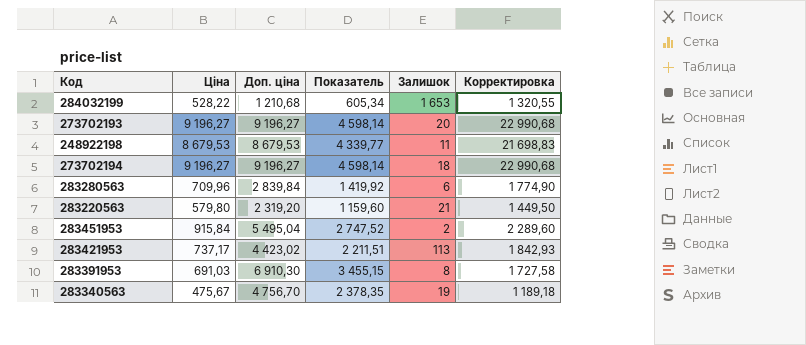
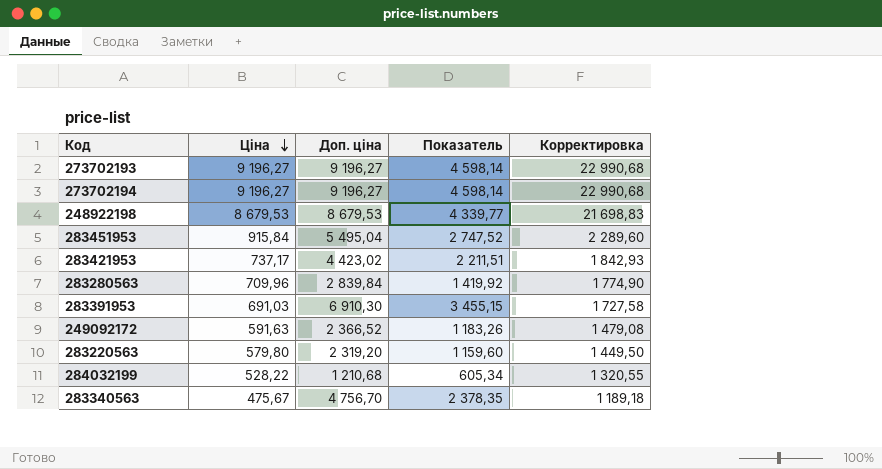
row order: none -> Ціна descending
column Залишок | position: 5 -> none
row 249092172: none -> 591,63 | 2 366,52 | 1 183,26 | 1 479,08

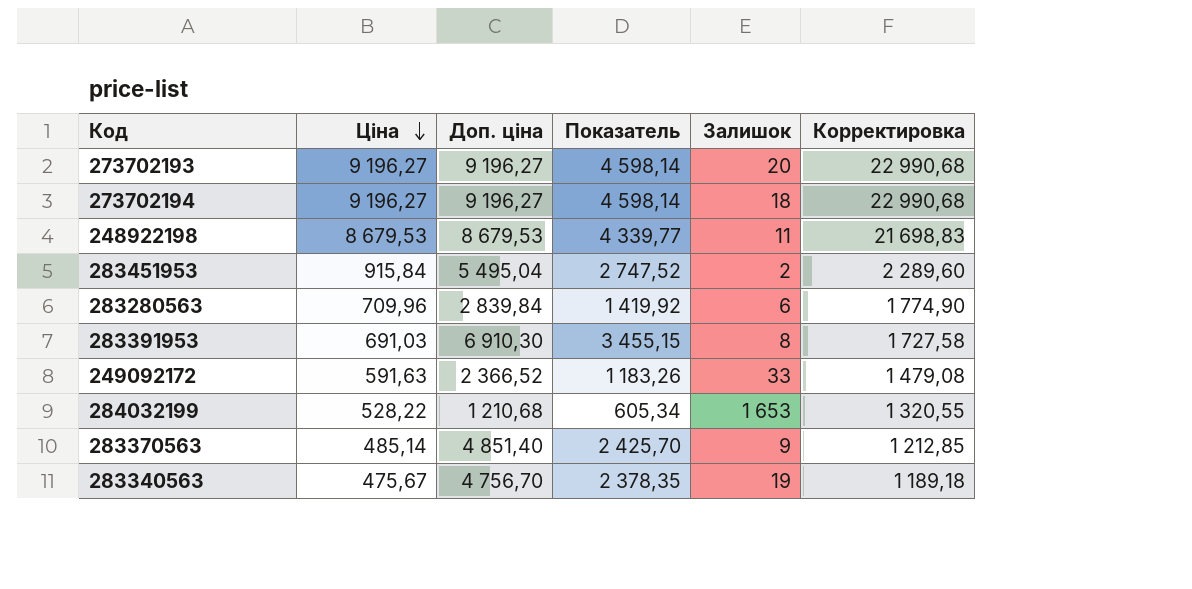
column Залишок | position: none -> 5
row 283421953: 737,17 | 4 423,02 | 2 211,51 | 1 842,93 -> none
row 283220563: 579,80 | 2 319,20 | 1 159,60 | 1 449,50 -> none
row 283370563: none -> 485,14 | 4 851,40 | 2 425,70 | 9 | 1 212,85

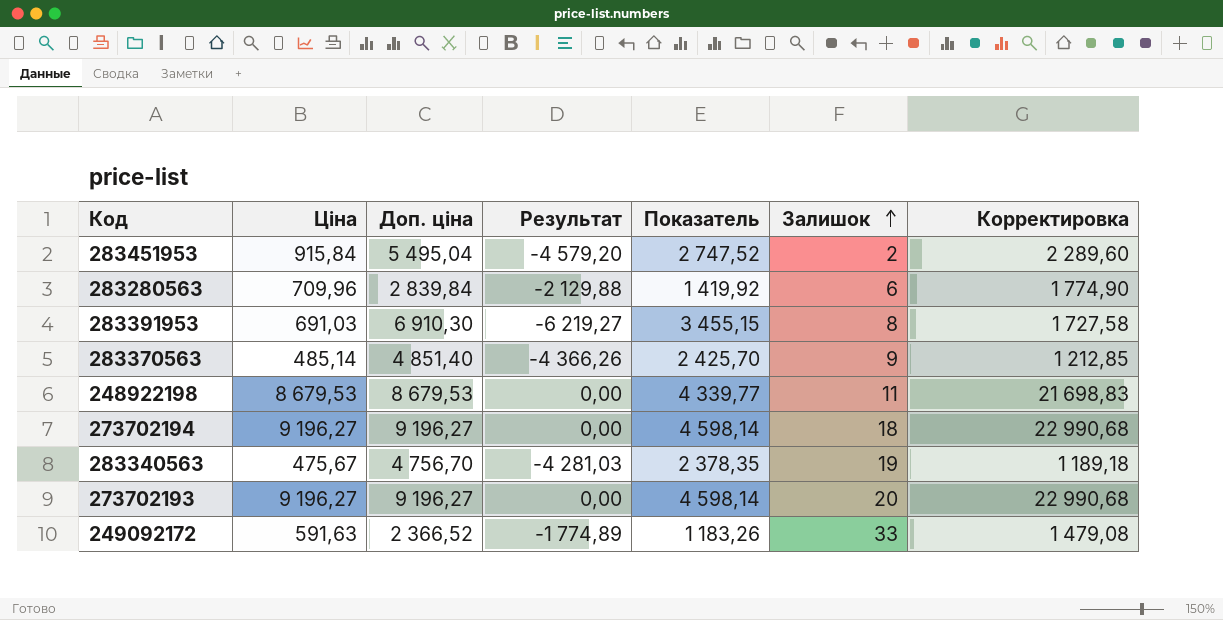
row order: Ціна descending -> Залишок ascending
column Результат | formula: none -> [Ціна] - [Доп. ціна]
row 284032199: 528,22 | 1 210,68 | 605,34 | 1 653 | 1 320,55 -> none

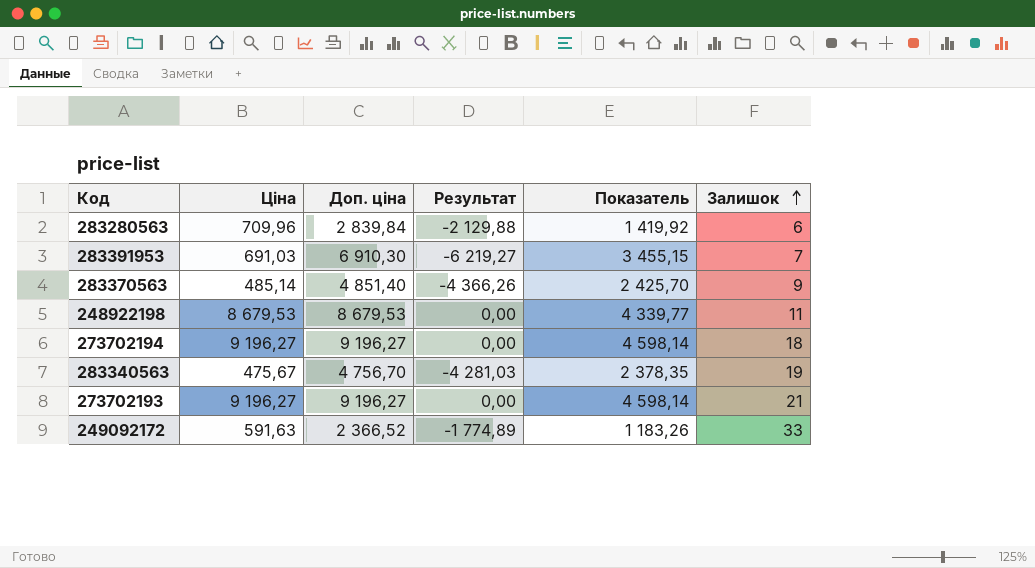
column Корректировка | formula: [Ціна] * 2,5 -> none
row 283451953: 915,84 | 5 495,04 | -4 579,20 | 2 747,52 | 2 | 2 289,60 -> none
283391953 | Залишок: 8 -> 7
273702193 | Залишок: 20 -> 21

